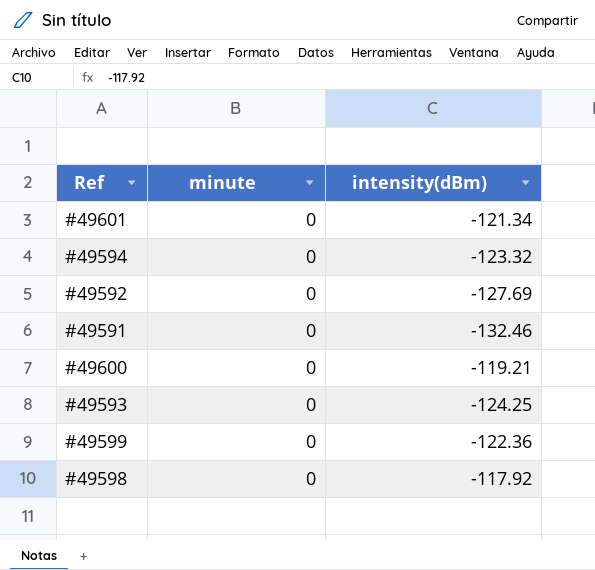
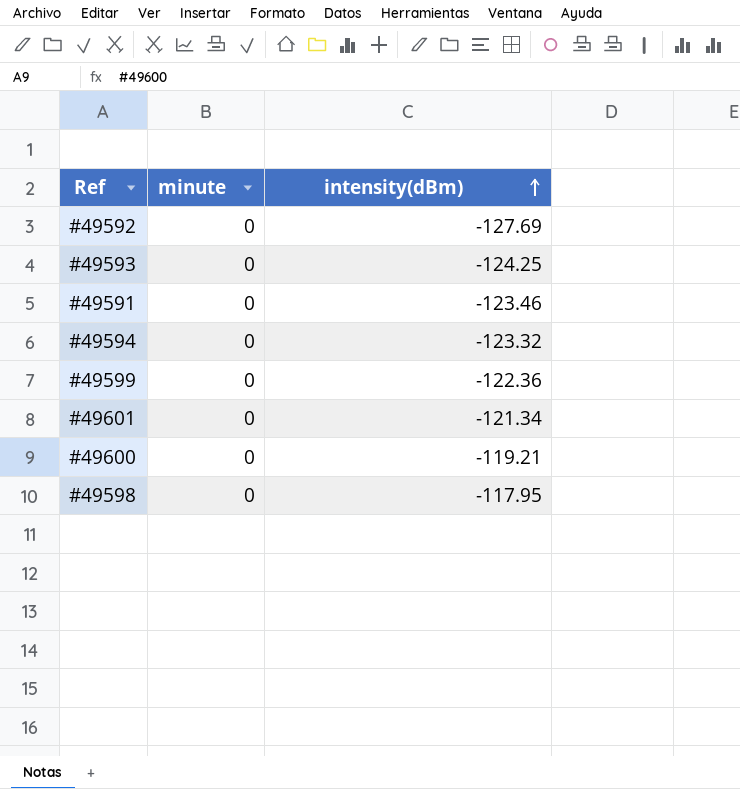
row order: none -> intensity(dBm) ascending
#49591 | intensity(dBm): -132.46 -> -123.46
#49598 | intensity(dBm): -117.92 -> -117.95

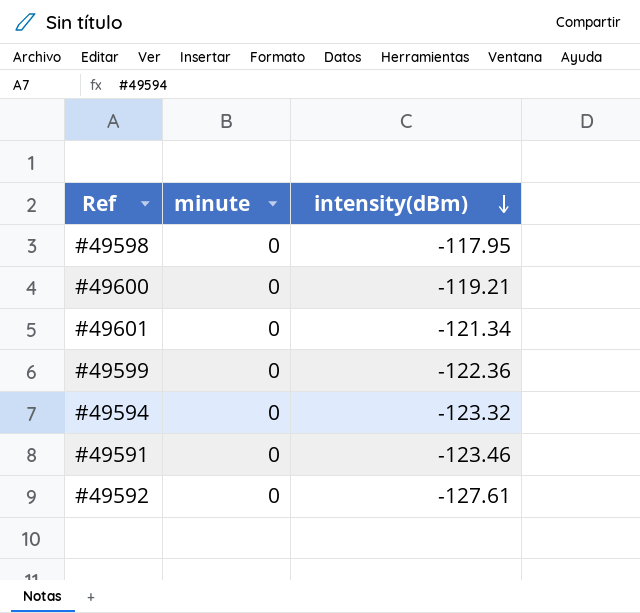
row order: intensity(dBm) ascending -> intensity(dBm) descending
row #49593: 0 | -124.25 -> none
#49592 | intensity(dBm): -127.69 -> -127.61

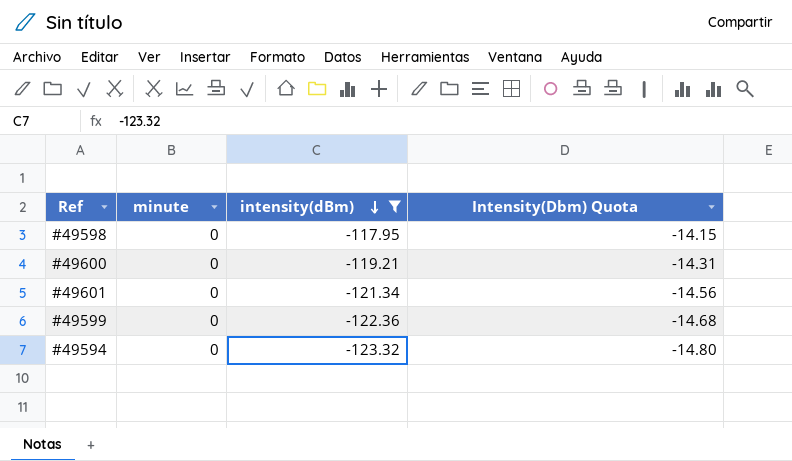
filter: none -> intensity(dBm) >= -123.32
column Intensity(Dbm) Quota | formula: none -> [intensity(dBm)] * 0.12

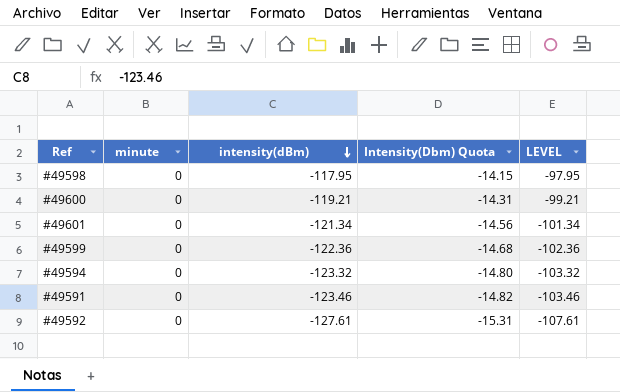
filter: intensity(dBm) >= -123.32 -> none
column LEVEL | formula: none -> [intensity(dBm)] + 20

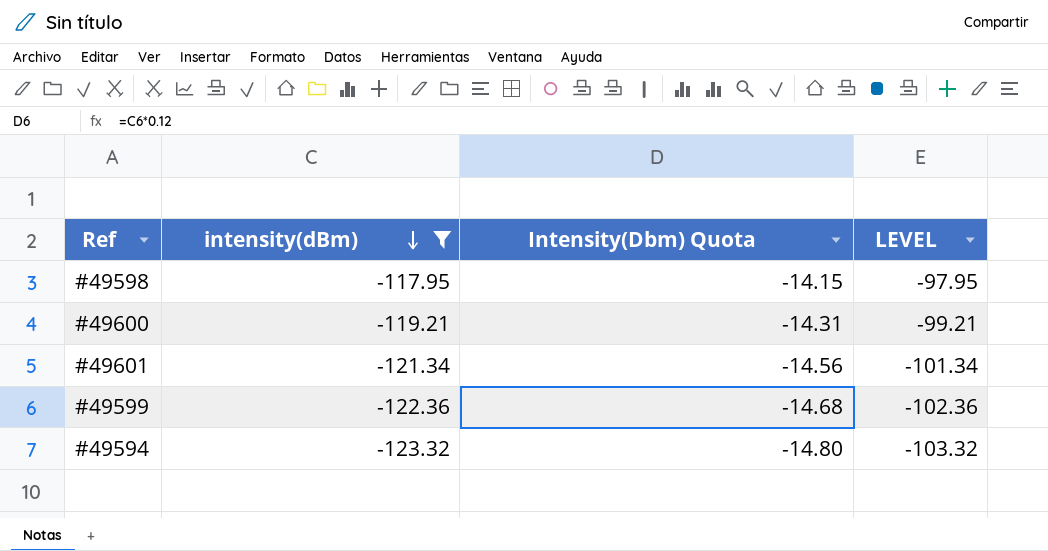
filter: none -> intensity(dBm) >= -123.32
column minute | position: 2 -> none

